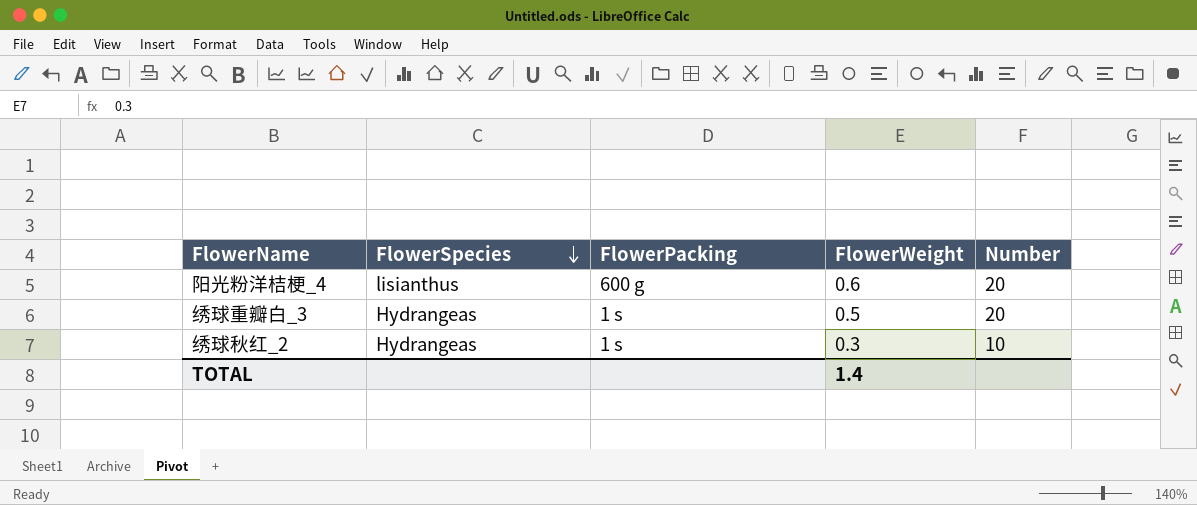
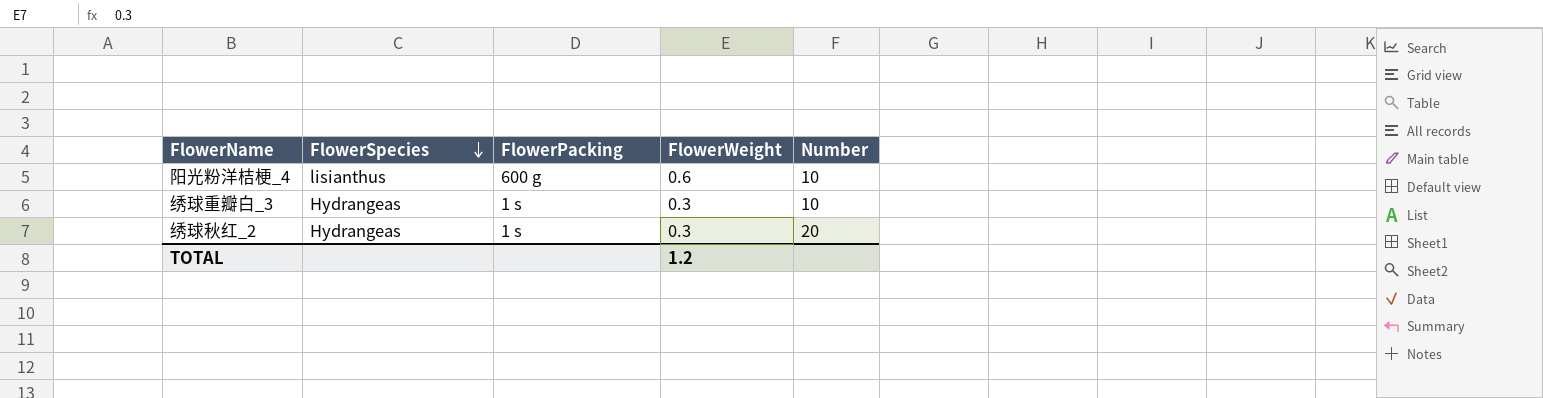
阳光粉洋桔梗_4 | Number: 20 -> 10
绣球重瓣白_3 | FlowerWeight: 0.5 -> 0.3
绣球重瓣白_3 | Number: 20 -> 10
绣球秋红_2 | Number: 10 -> 20
TOTAL | FlowerWeight: 1.4 -> 1.2

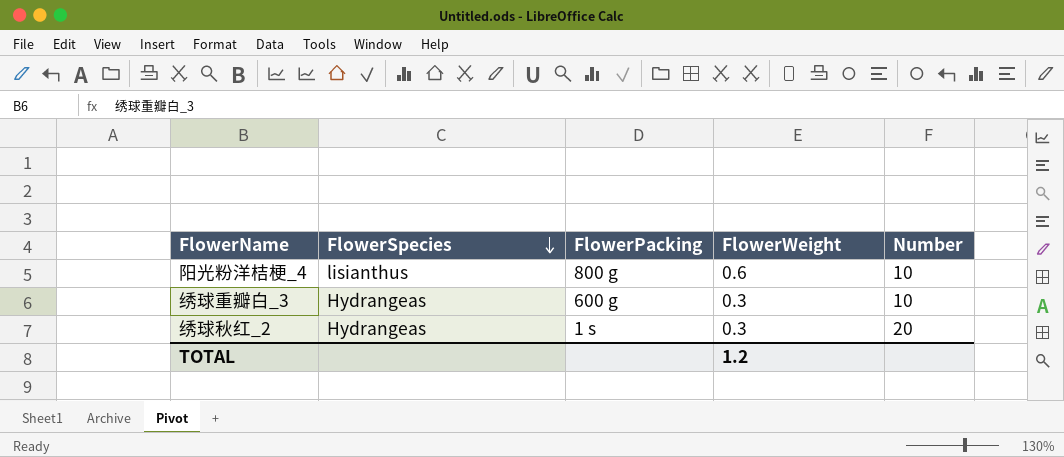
阳光粉洋桔梗_4 | FlowerPacking: 600 g -> 800 g
绣球重瓣白_3 | FlowerPacking: 1 s -> 600 g

